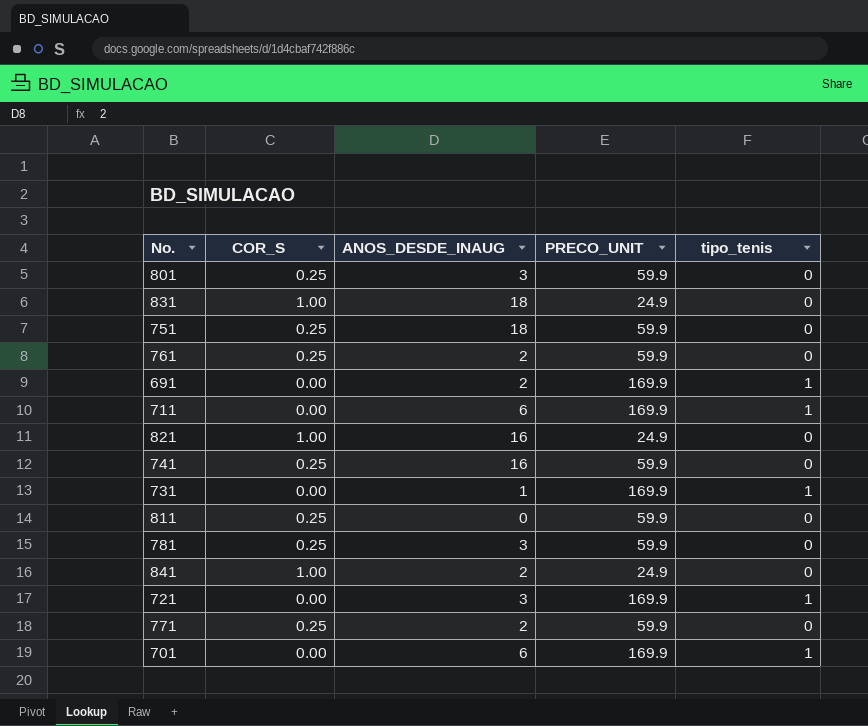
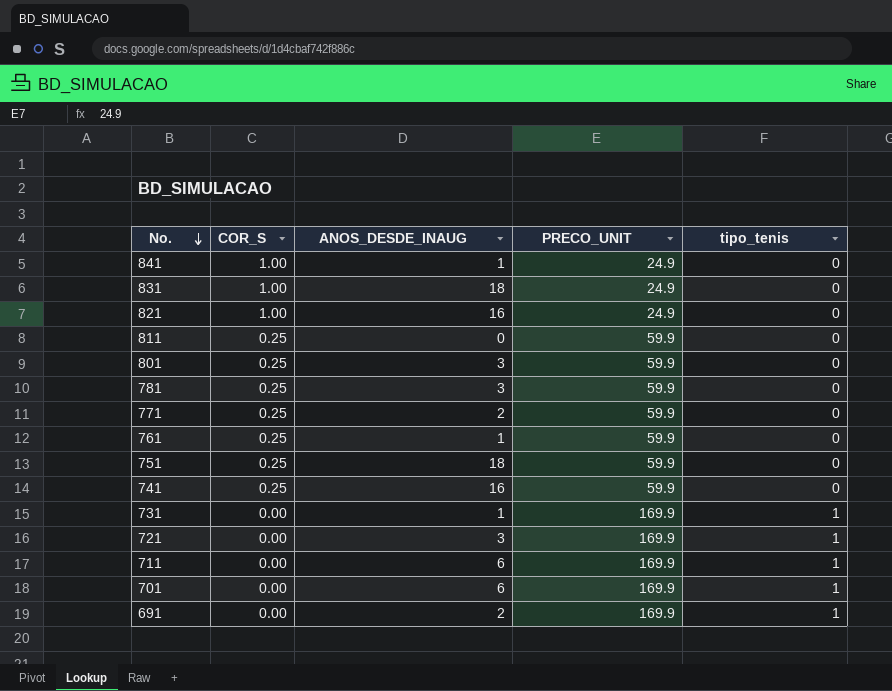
row order: none -> No. descending
841 | ANOS_DESDE_INAUG: 2 -> 1
761 | ANOS_DESDE_INAUG: 2 -> 1

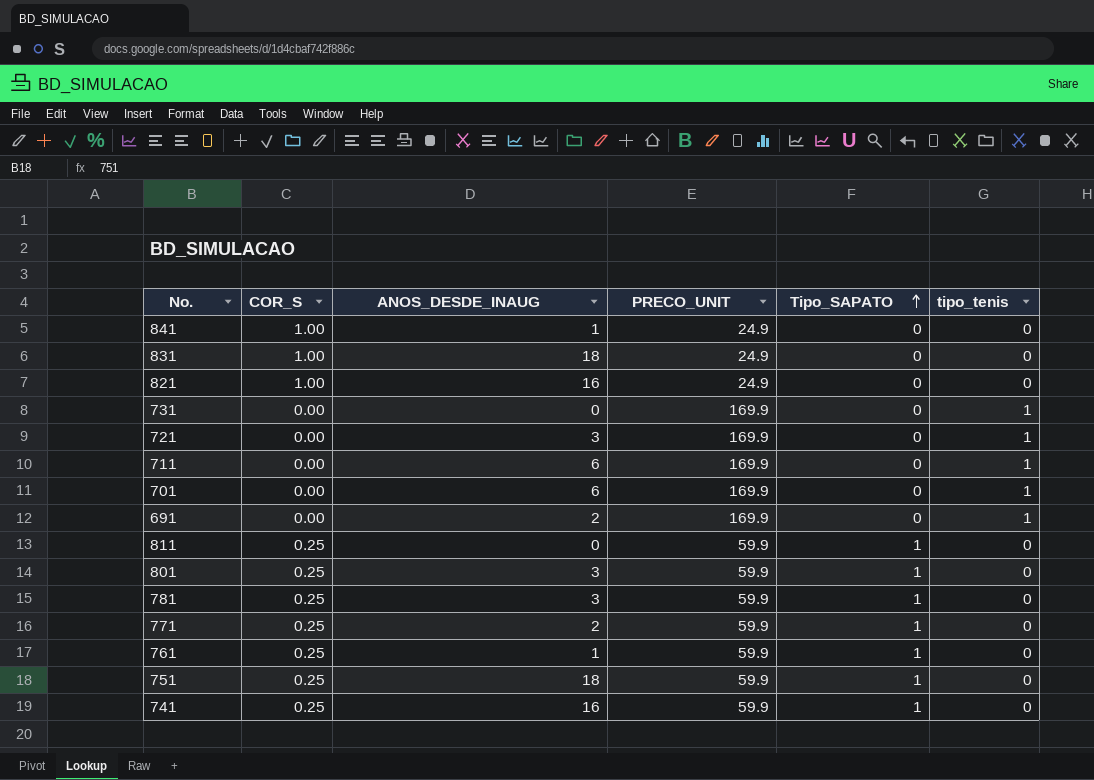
row order: No. descending -> Tipo_SAPATO ascending
column Tipo_SAPATO | position: none -> 5
731 | ANOS_DESDE_INAUG: 1 -> 0

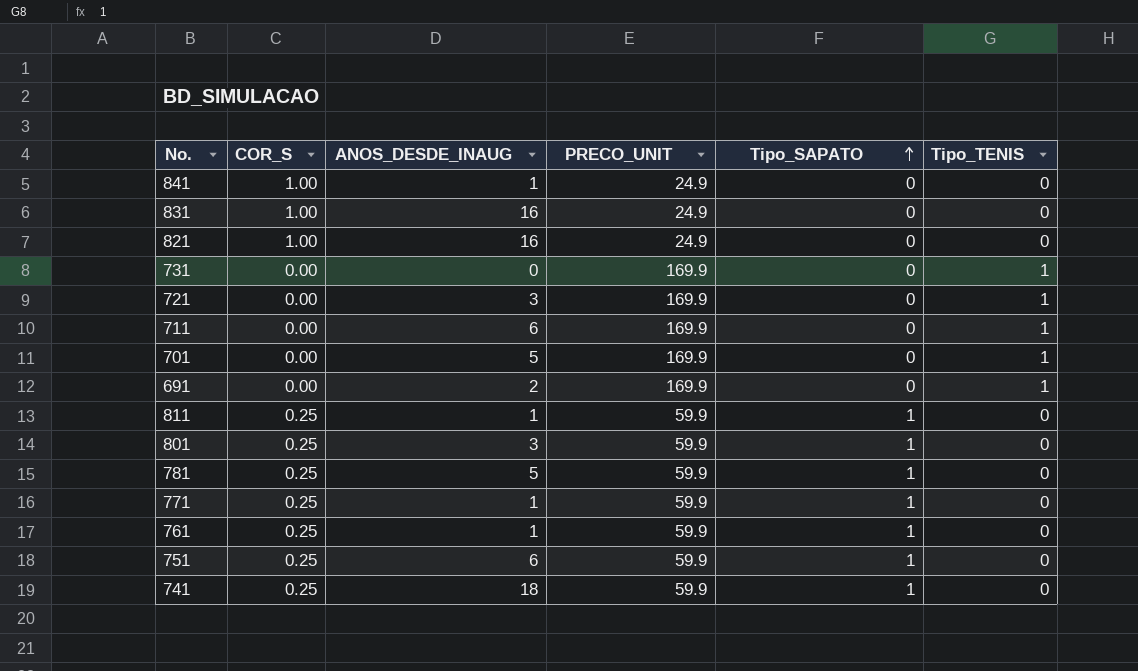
column name: tipo_tenis -> Tipo_TENIS
831 | ANOS_DESDE_INAUG: 18 -> 16
701 | ANOS_DESDE_INAUG: 6 -> 5
811 | ANOS_DESDE_INAUG: 0 -> 1
781 | ANOS_DESDE_INAUG: 3 -> 5
771 | ANOS_DESDE_INAUG: 2 -> 1
751 | ANOS_DESDE_INAUG: 18 -> 6
741 | ANOS_DESDE_INAUG: 16 -> 18

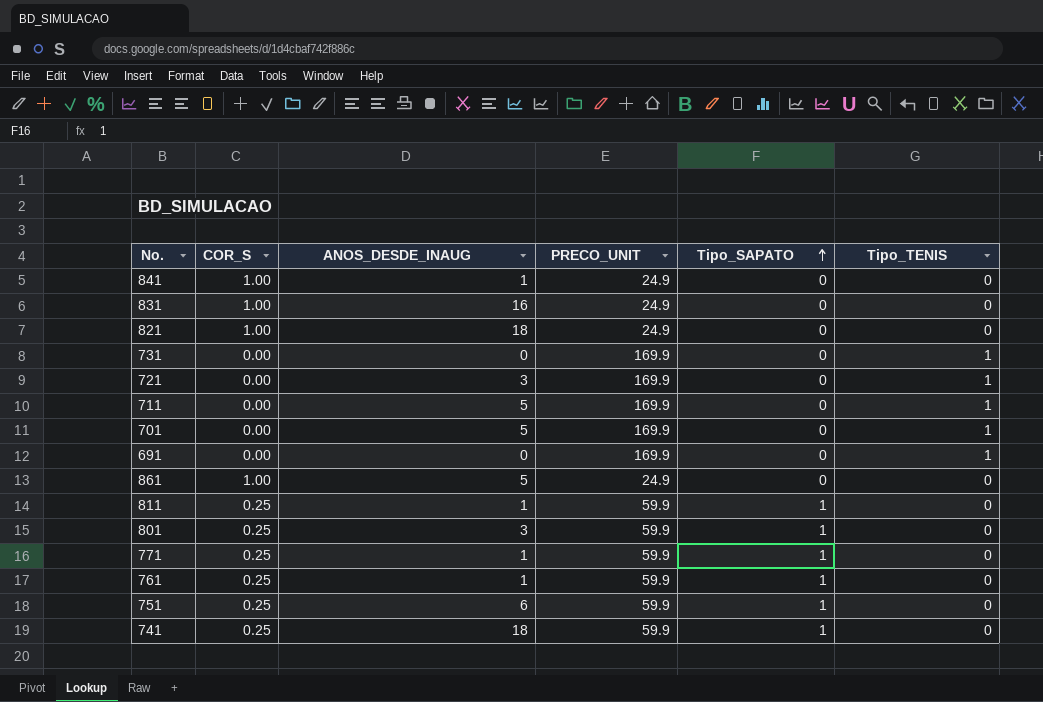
row 781: 0.25 | 5 | 59.9 | 1 | 0 -> none
821 | ANOS_DESDE_INAUG: 16 -> 18
711 | ANOS_DESDE_INAUG: 6 -> 5
691 | ANOS_DESDE_INAUG: 2 -> 0
row 861: none -> 1.00 | 5 | 24.9 | 0 | 0

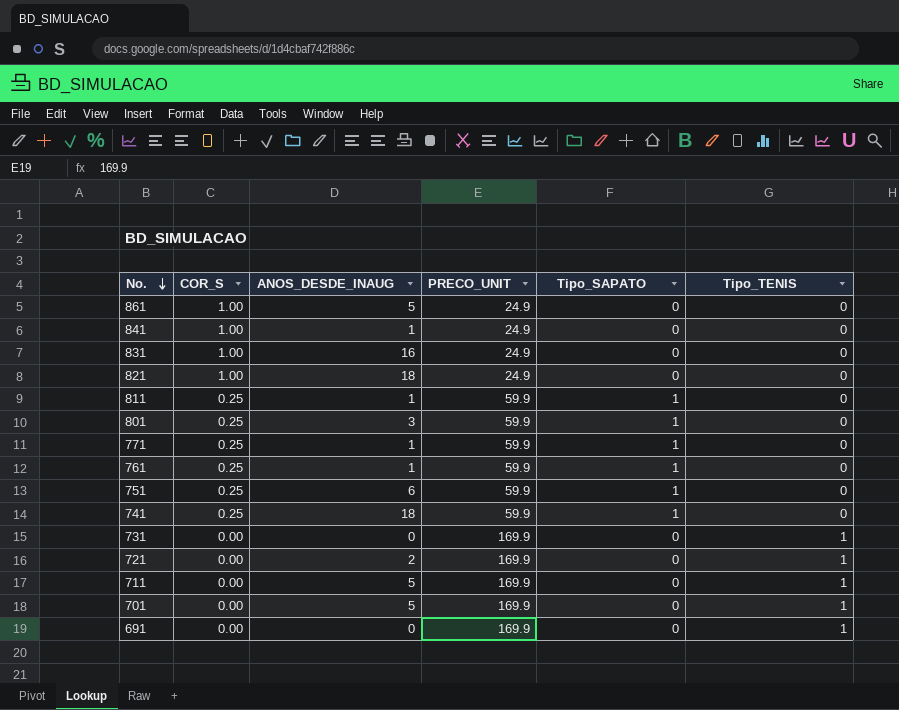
row order: Tipo_SAPATO ascending -> No. descending
721 | ANOS_DESDE_INAUG: 3 -> 2

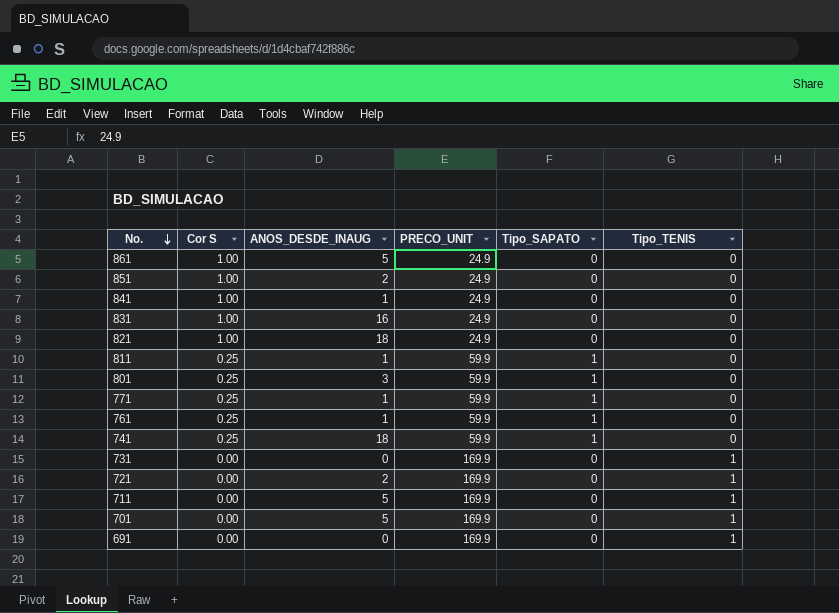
column name: COR_S -> Cor S
row 751: 0.25 | 6 | 59.9 | 1 | 0 -> none
row 851: none -> 1.00 | 2 | 24.9 | 0 | 0

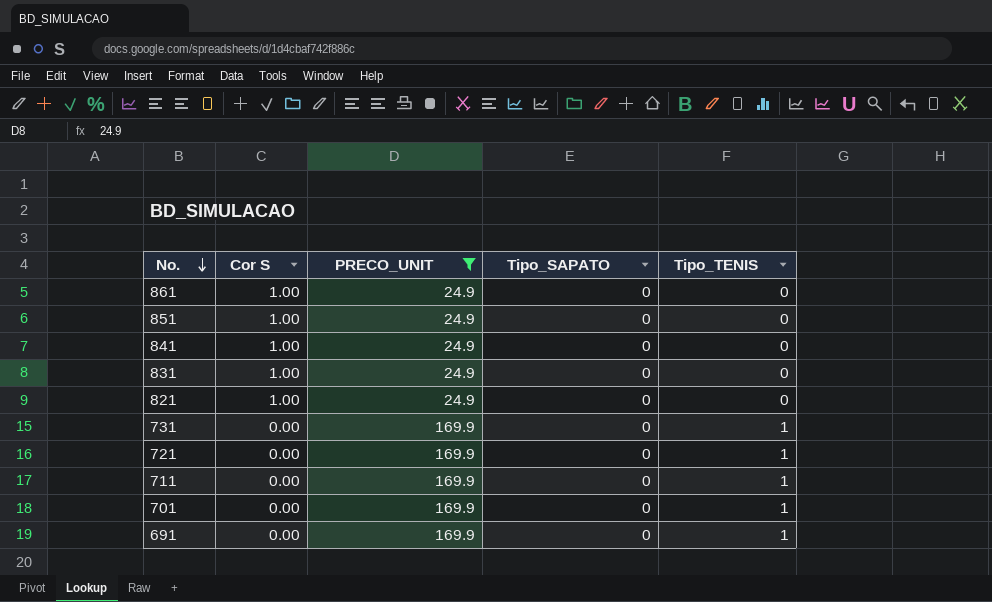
filter: none -> PRECO_UNIT != 59.9
column ANOS_DESDE_INAUG | position: 3 -> none

